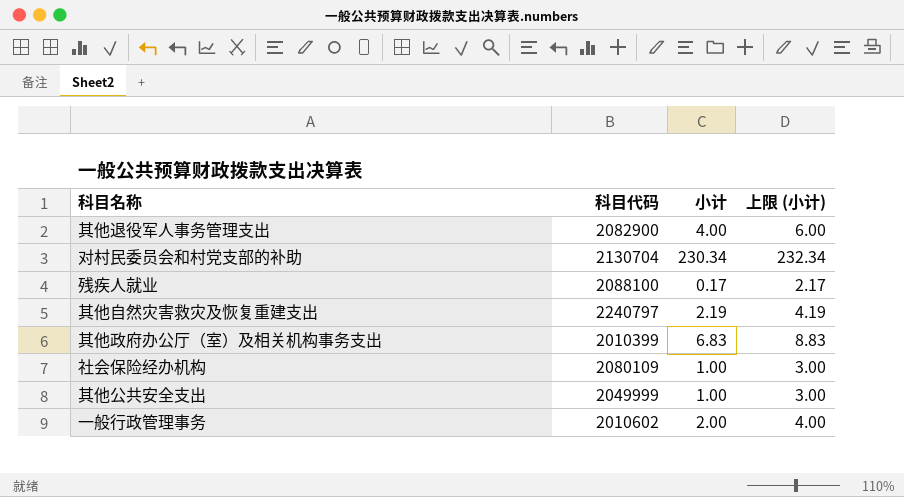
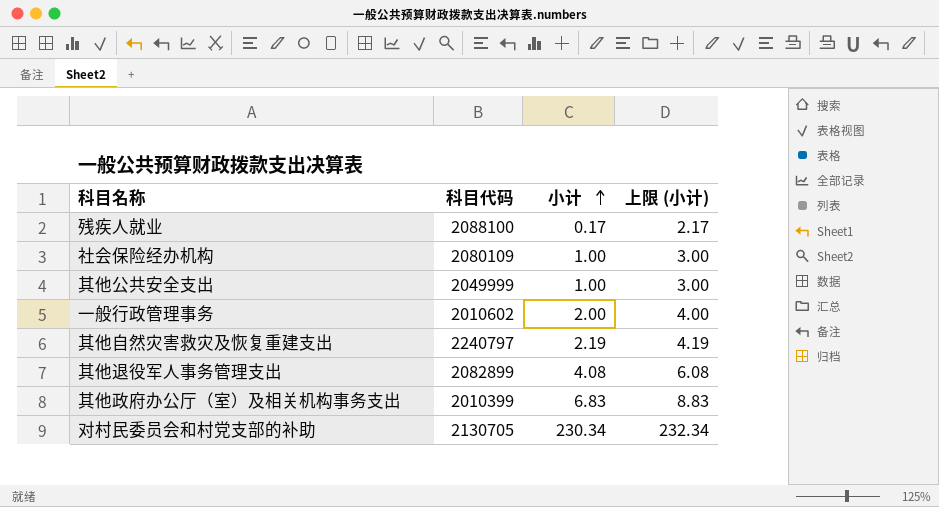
row order: none -> 小计 ascending
其他退役军人事务管理支出 | 科目代码: 2082900 -> 2082899
其他退役军人事务管理支出 | 小计: 4.00 -> 4.08
其他退役军人事务管理支出 | 上限 (小计): 6.00 -> 6.08
对村民委员会和村党支部的补助 | 科目代码: 2130704 -> 2130705

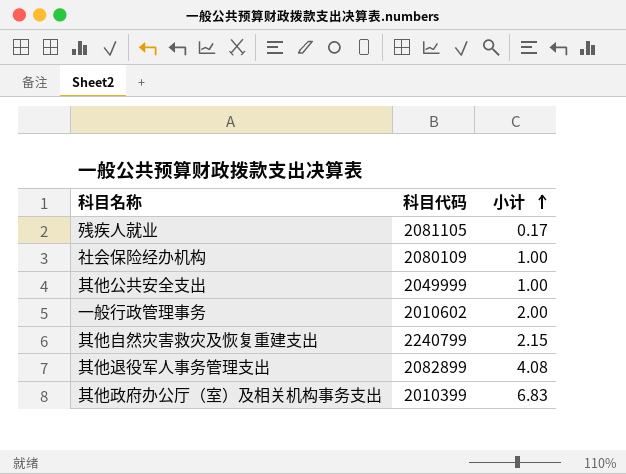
column 上限 (小计) | formula: [小计] + 2 -> none
row 对村民委员会和村党支部的补助: 2130705 | 230.34 | 232.34 -> none
残疾人就业 | 科目代码: 2088100 -> 2081105
其他自然灾害救灾及恢复重建支出 | 科目代码: 2240797 -> 2240799
其他自然灾害救灾及恢复重建支出 | 小计: 2.19 -> 2.15

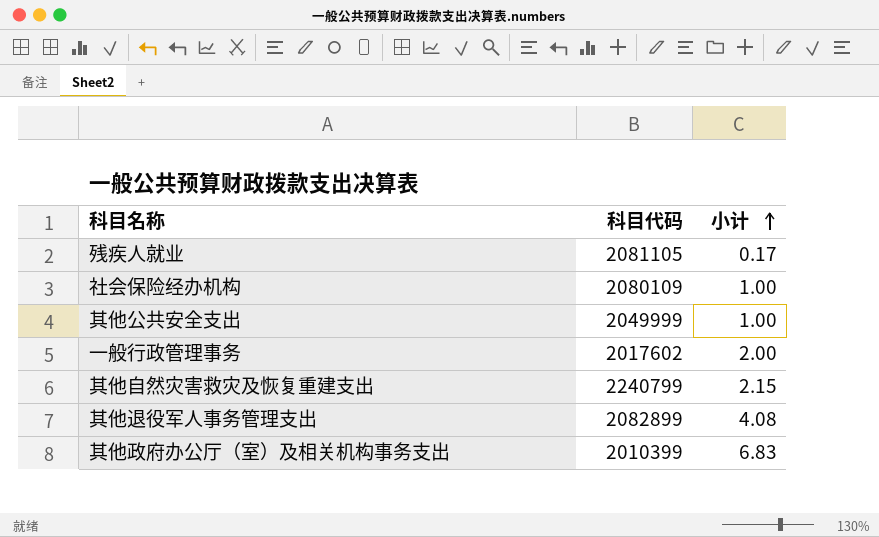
一般行政管理事务 | 科目代码: 2010602 -> 2017602

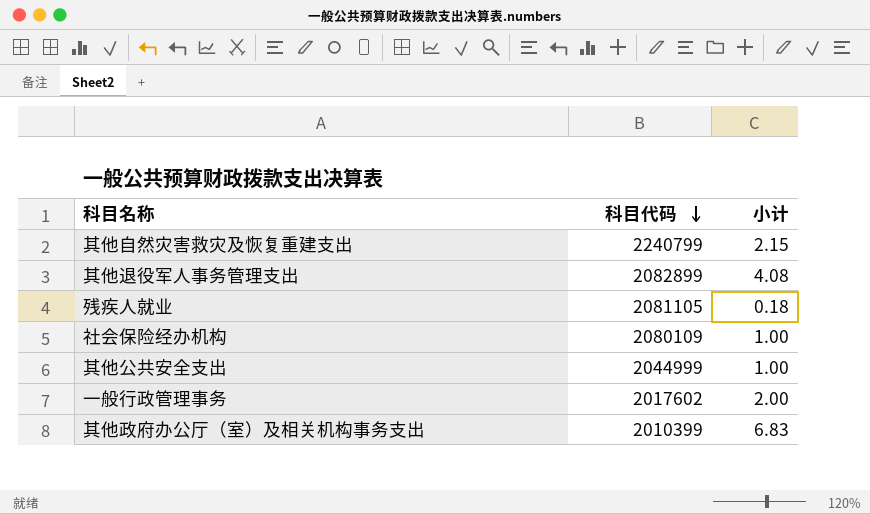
row order: 小计 ascending -> 科目代码 descending
残疾人就业 | 小计: 0.17 -> 0.18
其他公共安全支出 | 科目代码: 2049999 -> 2044999

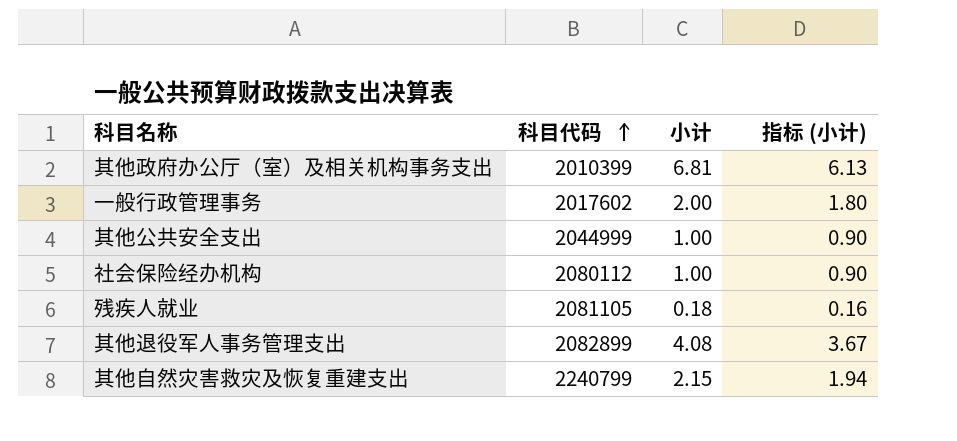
row order: 科目代码 descending -> 科目代码 ascending
column 指标 (小计) | formula: none -> [小计] * 0.9
其他政府办公厅（室）及相关机构事务支出 | 小计: 6.83 -> 6.81
社会保险经办机构 | 科目代码: 2080109 -> 2080112

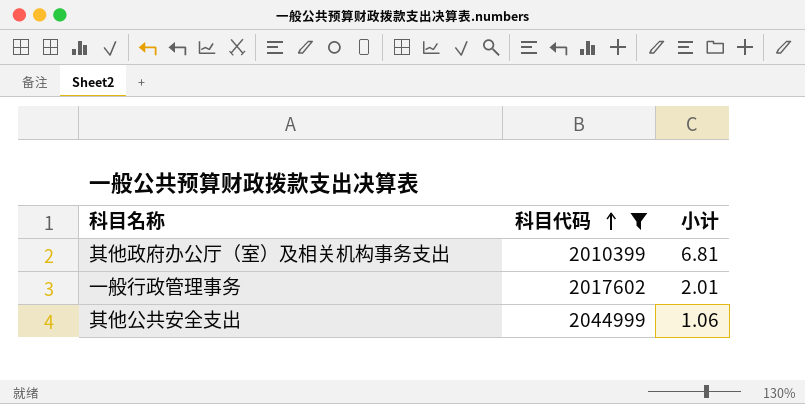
filter: none -> 科目代码 <= 2044999
column 指标 (小计) | formula: [小计] * 0.9 -> none
一般行政管理事务 | 小计: 2.00 -> 2.01
其他公共安全支出 | 小计: 1.00 -> 1.06

